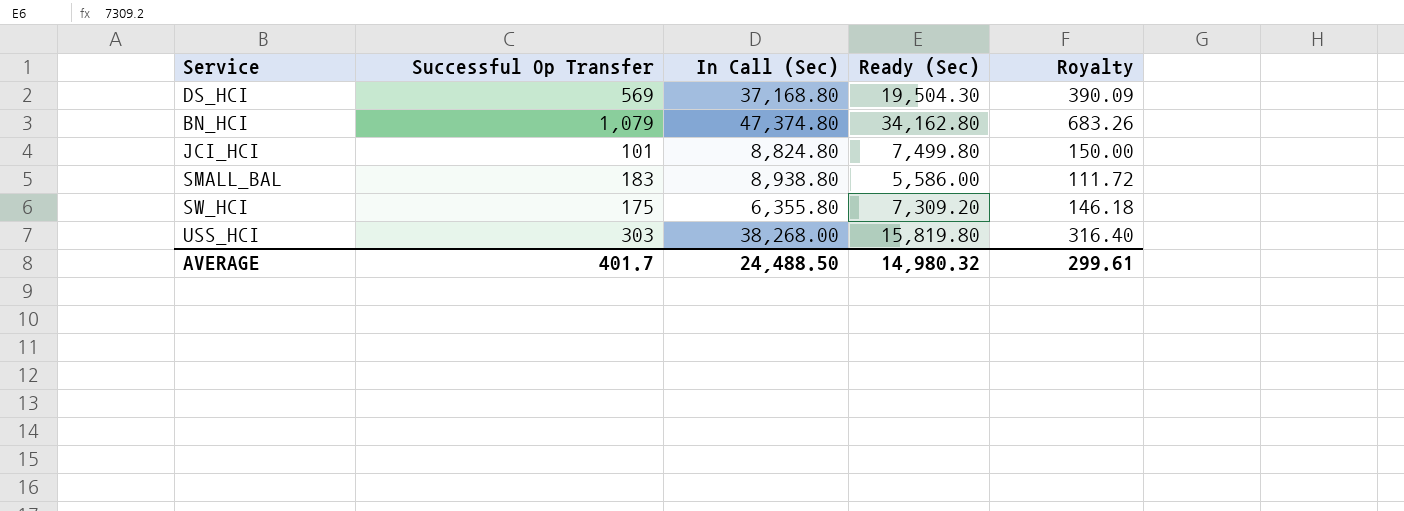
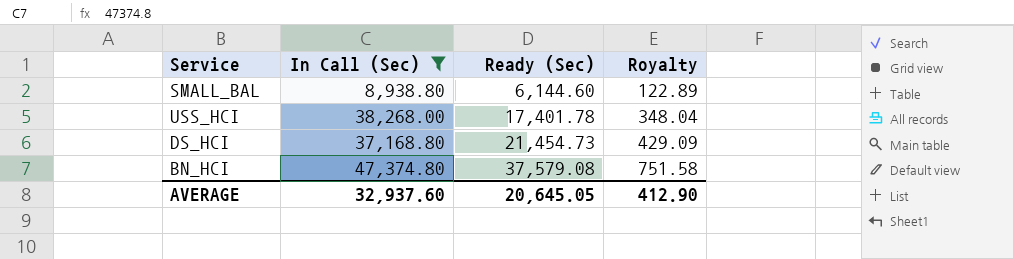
filter: none -> In Call (Sec) >= 8,938.80
row order: none -> Ready (Sec) ascending
column Successful Op Transfer | position: 2 -> none
SMALL_BAL | Ready (Sec): 5,586.00 -> 6,144.60
SMALL_BAL | Royalty: 111.72 -> 122.89
USS_HCI | Ready (Sec): 15,819.80 -> 17,401.78
USS_HCI | Royalty: 316.40 -> 348.04
DS_HCI | Ready (Sec): 19,504.30 -> 21,454.73
DS_HCI | Royalty: 390.09 -> 429.09
BN_HCI | Ready (Sec): 34,162.80 -> 37,579.08
BN_HCI | Royalty: 683.26 -> 751.58
AVERAGE | In Call (Sec): 24,488.50 -> 32,937.60
AVERAGE | Ready (Sec): 14,980.32 -> 20,645.05
AVERAGE | Royalty: 299.61 -> 412.90

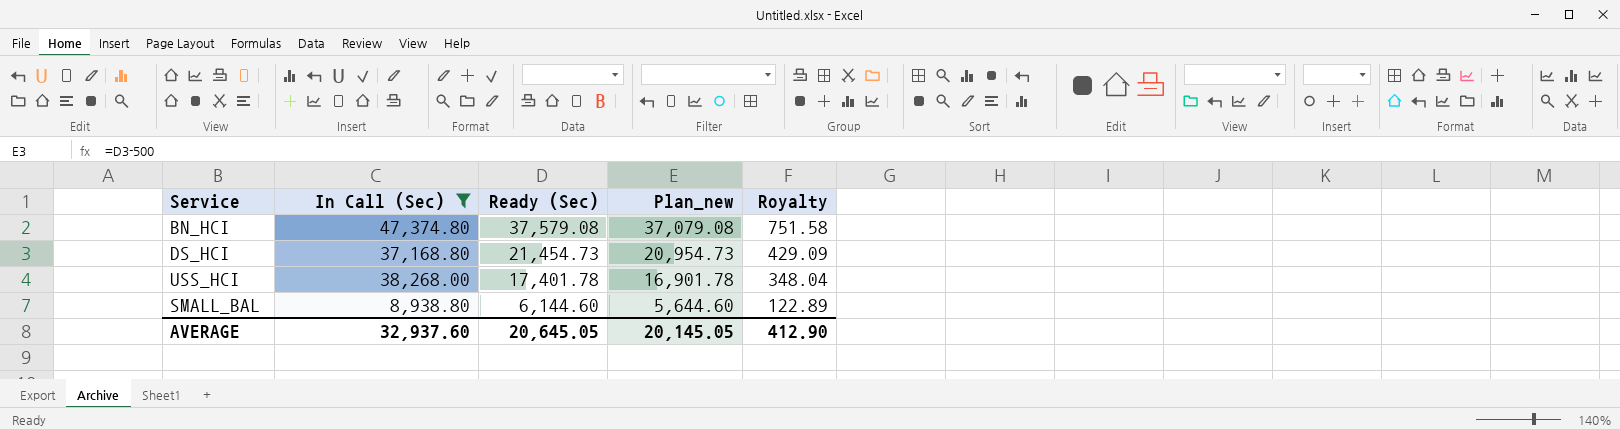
row order: Ready (Sec) ascending -> Ready (Sec) descending
column Plan_new | formula: none -> [Ready (Sec)] - 500

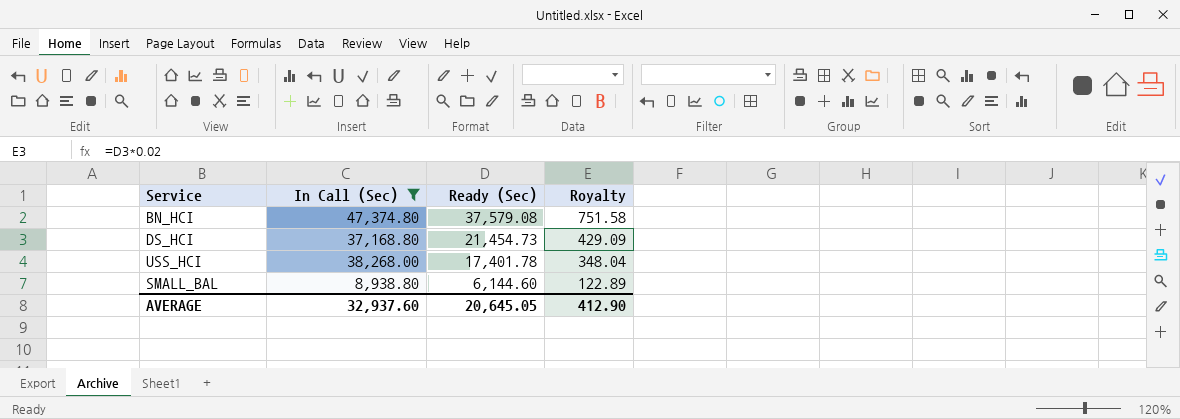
column Plan_new | formula: [Ready (Sec)] - 500 -> none

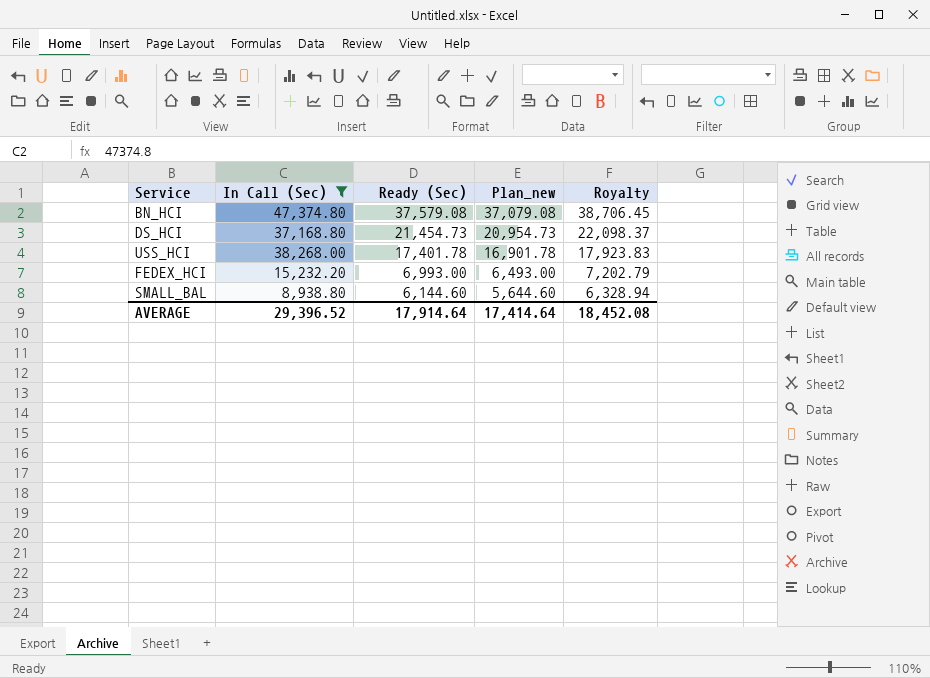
column Plan_new | formula: none -> [Ready (Sec)] - 500
column Royalty | formula: [Ready (Sec)] * 0.02 -> [Ready (Sec)] * 1.03
row FEDEX_HCI: none -> 15,232.20 | 6,993.00 | 6,493.00 | 7,202.79
AVERAGE | In Call (Sec): 32,937.60 -> 29,396.52
AVERAGE | Ready (Sec): 20,645.05 -> 17,914.64
AVERAGE | Royalty: 412.90 -> 18,452.08

